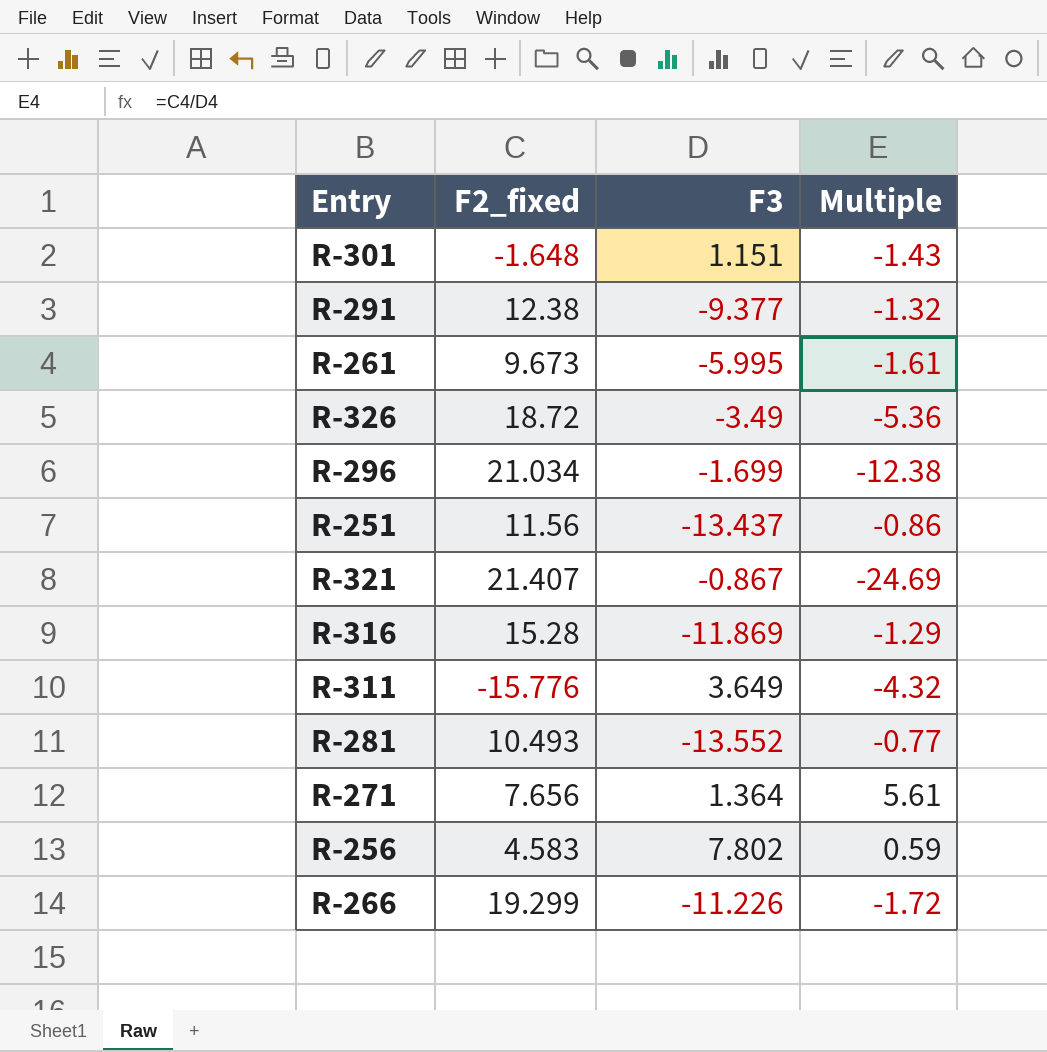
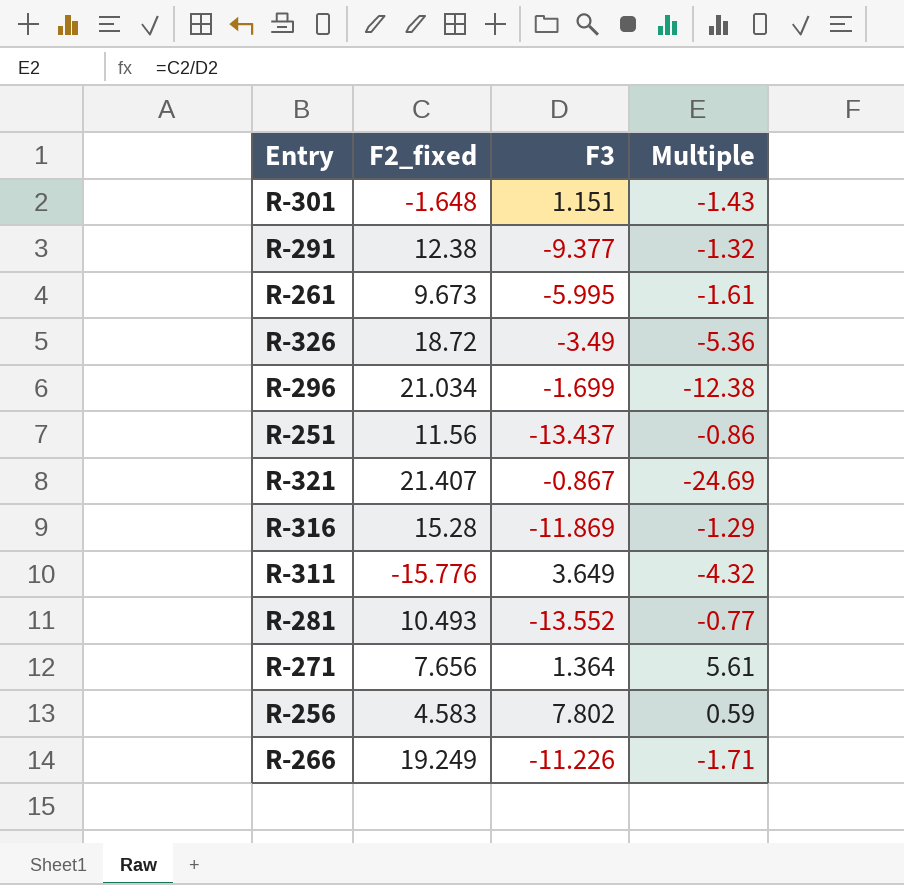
R-266 | F2_fixed: 19.299 -> 19.249
R-266 | Multiple: -1.72 -> -1.71

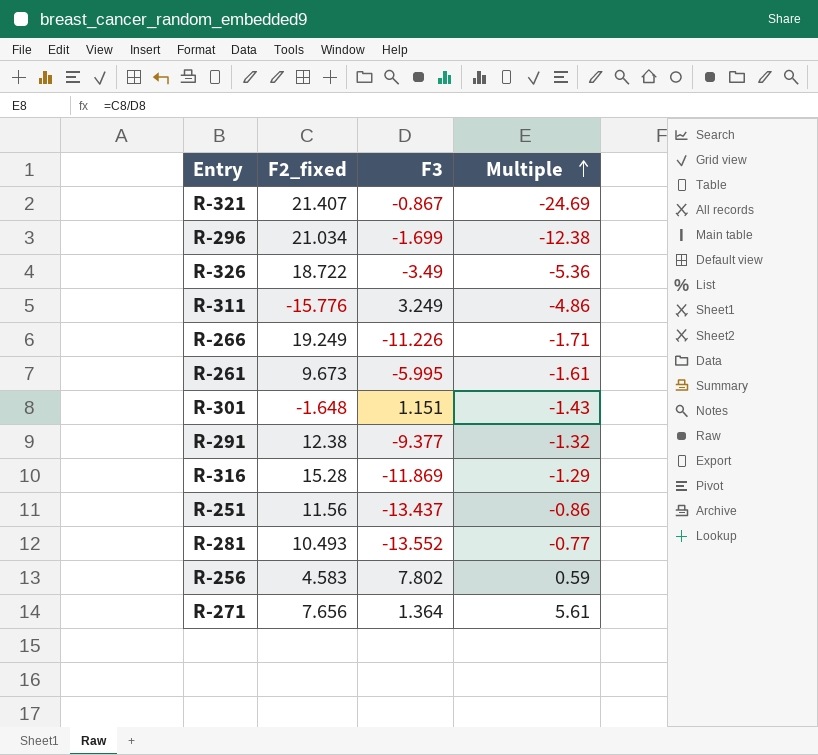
row order: none -> Multiple ascending
R-326 | F2_fixed: 18.72 -> 18.722
R-311 | F3: 3.649 -> 3.249
R-311 | Multiple: -4.32 -> -4.86

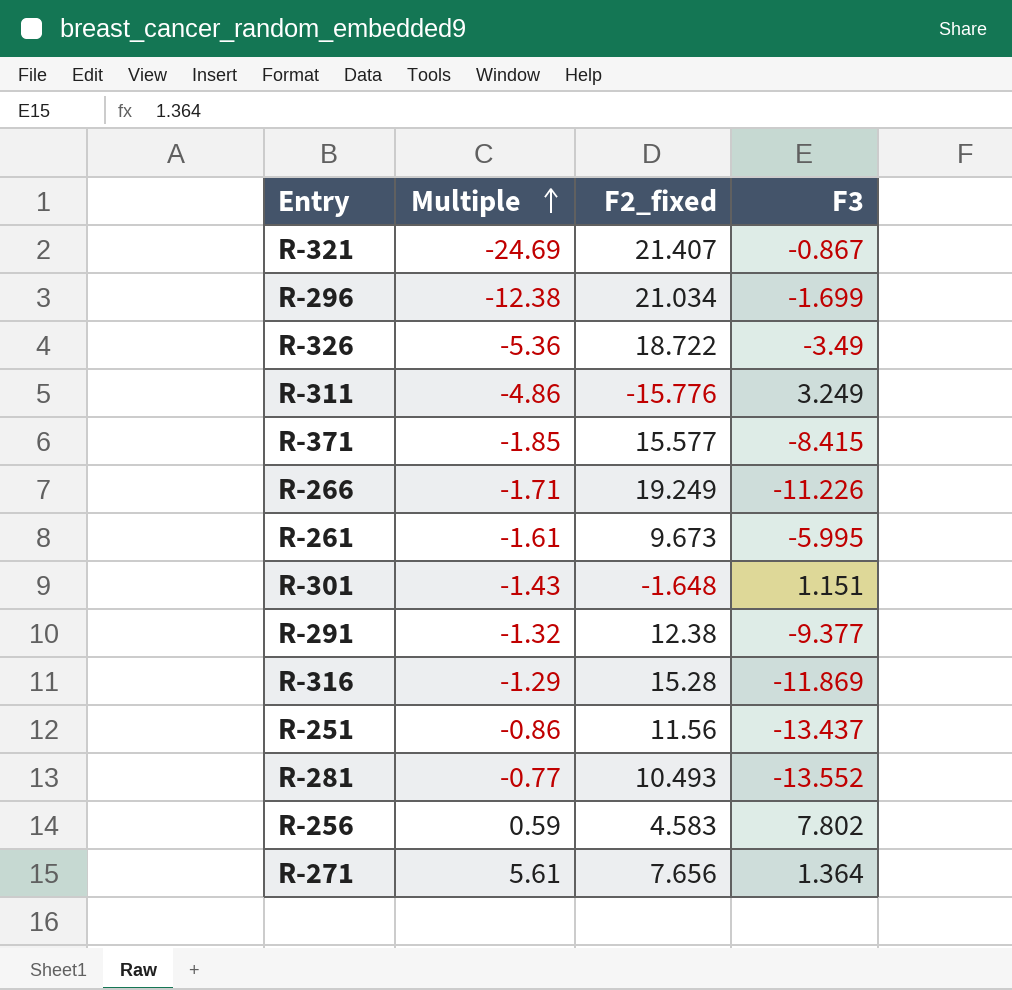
column Multiple | position: 4 -> 2
row R-371: none -> -1.85 | 15.577 | -8.415

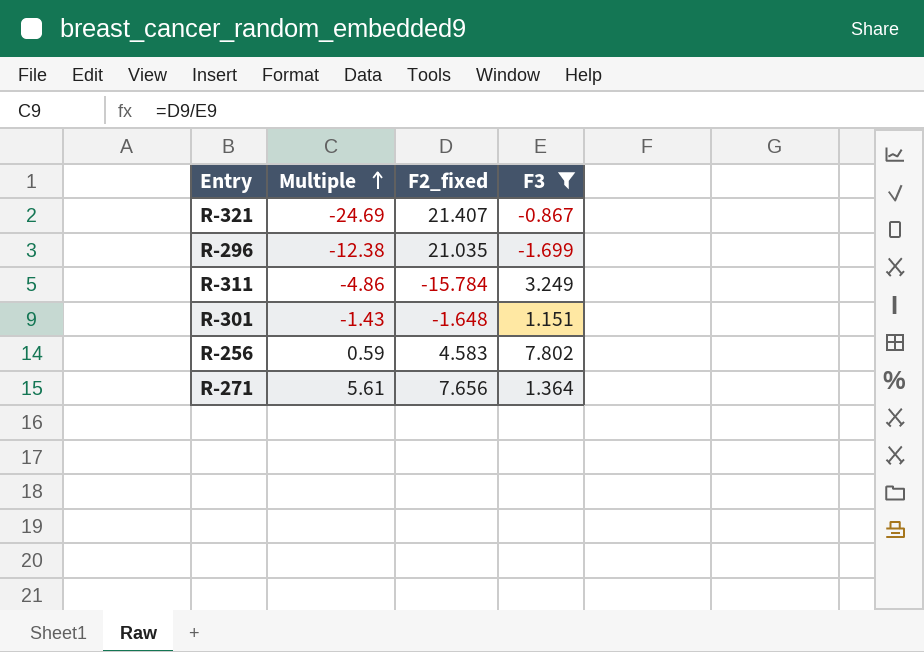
filter: none -> F3 >= -1.699
R-296 | F2_fixed: 21.034 -> 21.035
R-311 | F2_fixed: -15.776 -> -15.784

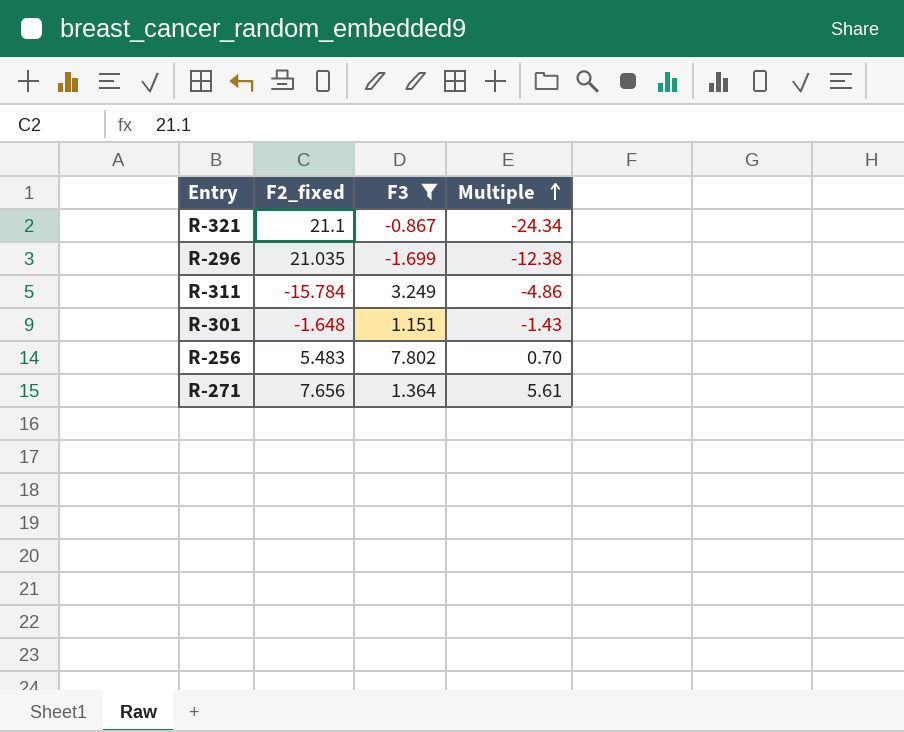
column Multiple | position: 2 -> 4
R-321 | F2_fixed: 21.407 -> 21.1
R-321 | Multiple: -24.69 -> -24.34
R-256 | F2_fixed: 4.583 -> 5.483
R-256 | Multiple: 0.59 -> 0.70

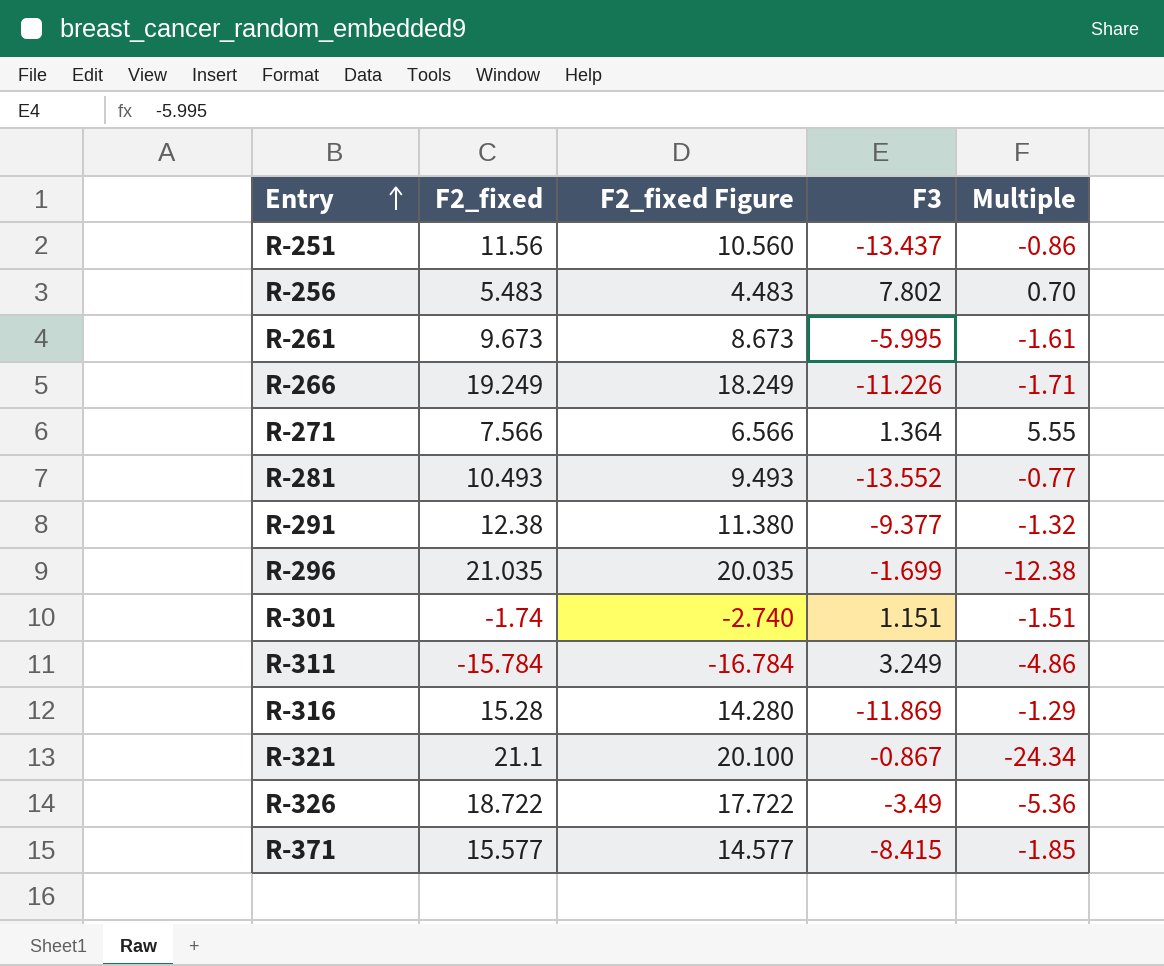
filter: F3 >= -1.699 -> none
row order: Multiple ascending -> Entry ascending
column F2_fixed Figure | formula: none -> [F2_fixed] - 1
R-271 | F2_fixed: 7.656 -> 7.566
R-271 | Multiple: 5.61 -> 5.55
R-301 | F2_fixed: -1.648 -> -1.74
R-301 | Multiple: -1.43 -> -1.51

